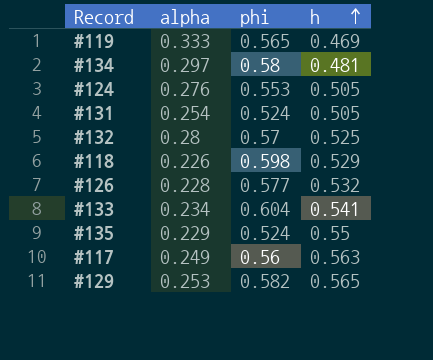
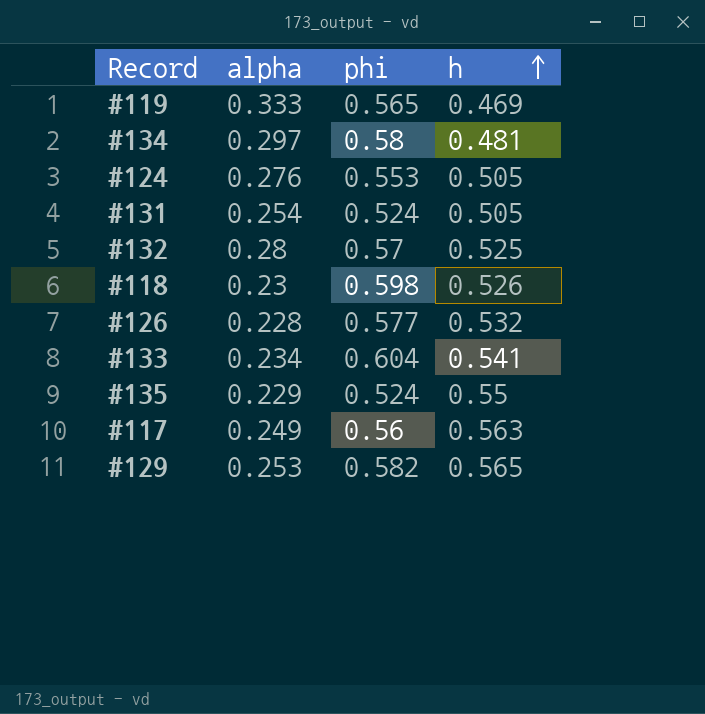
#118 | alpha: 0.226 -> 0.23
#118 | h: 0.529 -> 0.526

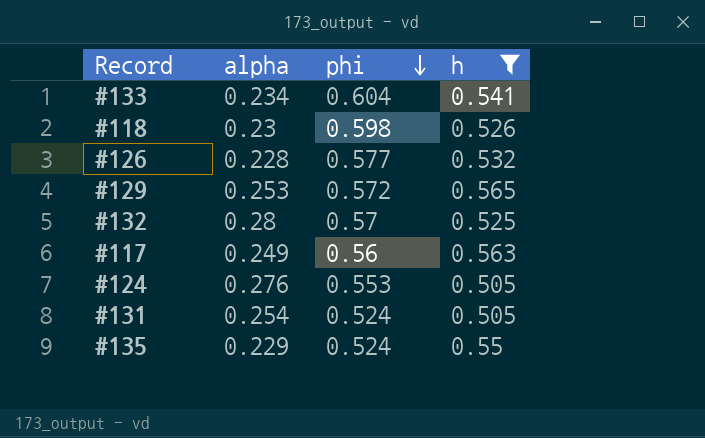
filter: none -> h >= 0.505
row order: h ascending -> phi descending
#129 | phi: 0.582 -> 0.572

